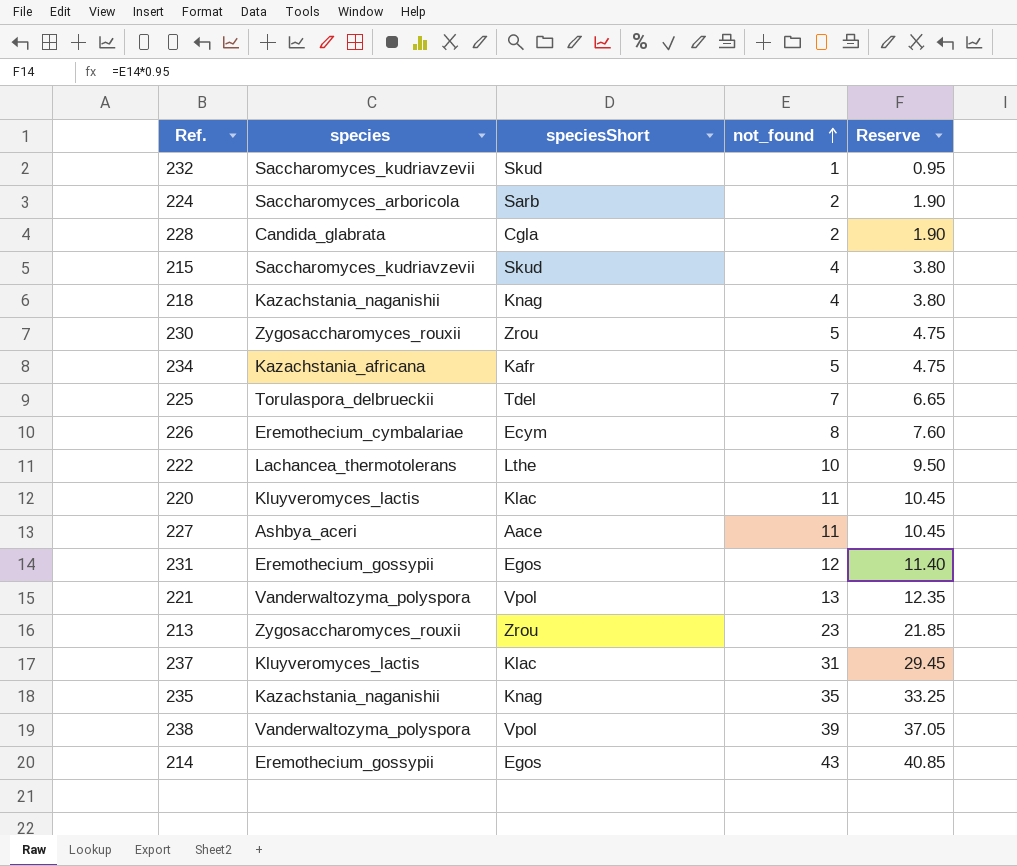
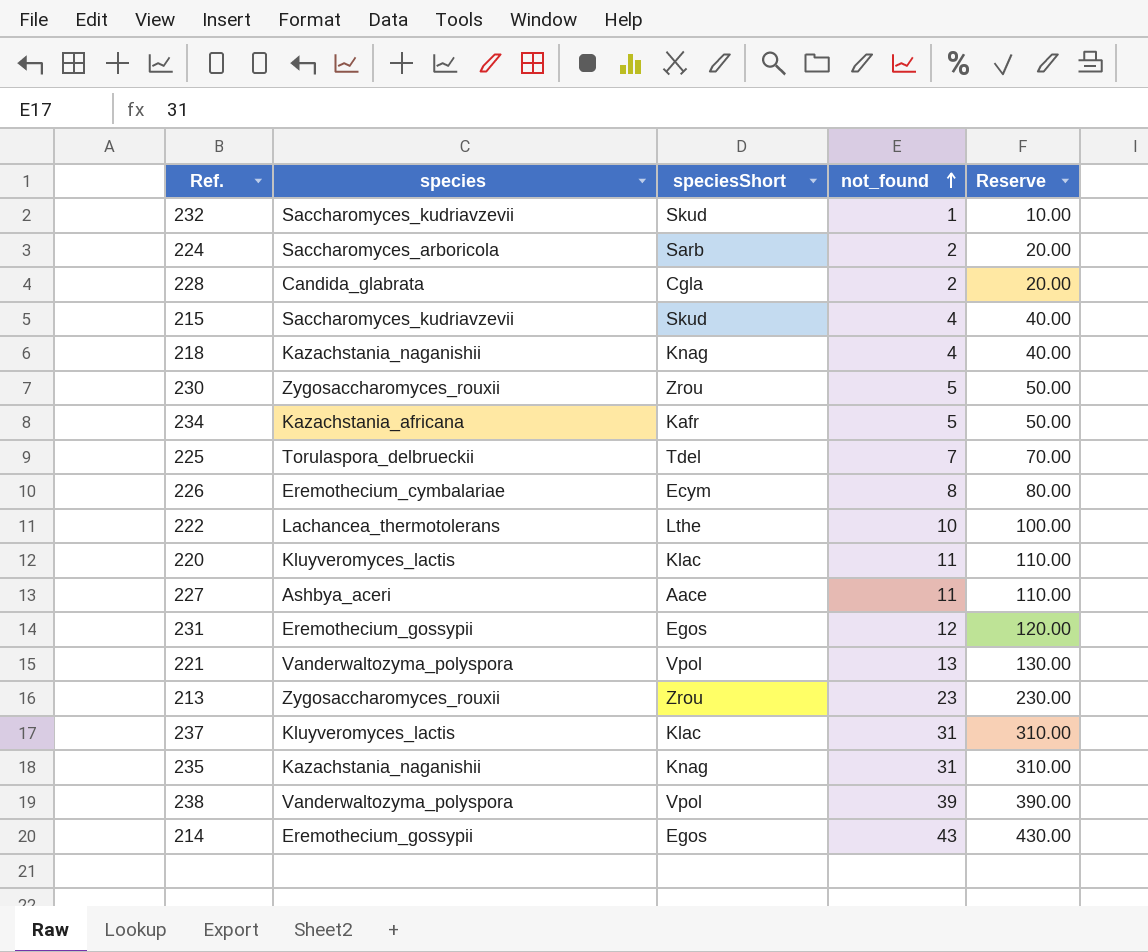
column Reserve | formula: [not_found] * 0.95 -> [not_found] * 10
235 | not_found: 35 -> 31

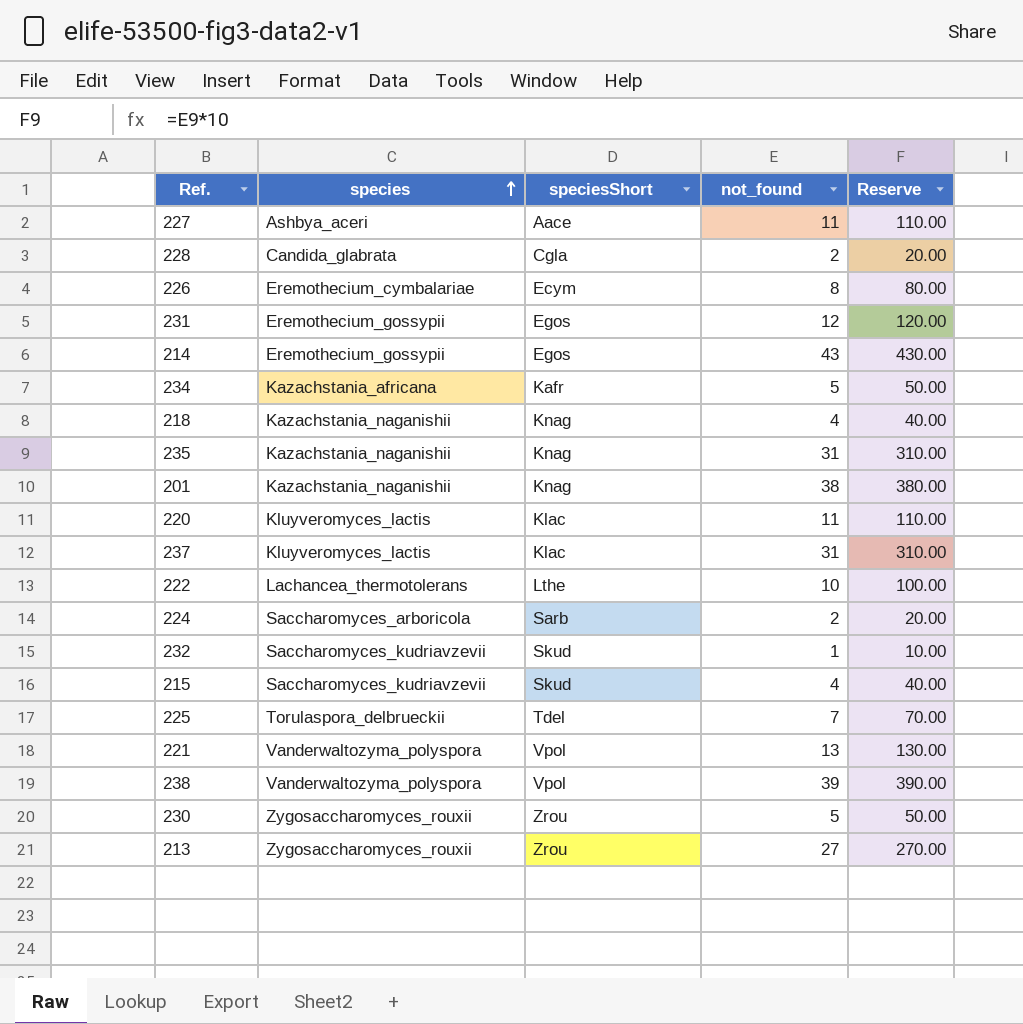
row order: not_found ascending -> species ascending
row 201: none -> Kazachstania_naganishii | Knag | 38 | 380.00
213 | not_found: 23 -> 27
213 | Reserve: 230.00 -> 270.00

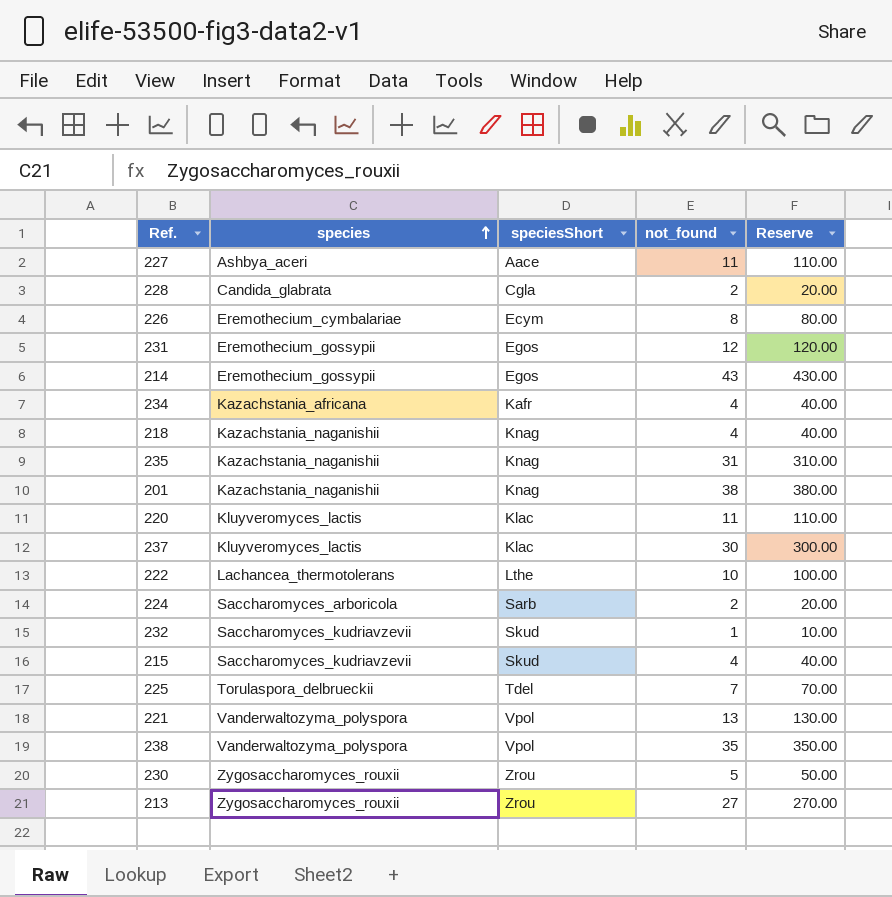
234 | not_found: 5 -> 4
234 | Reserve: 50.00 -> 40.00
237 | not_found: 31 -> 30
237 | Reserve: 310.00 -> 300.00
238 | not_found: 39 -> 35
238 | Reserve: 390.00 -> 350.00

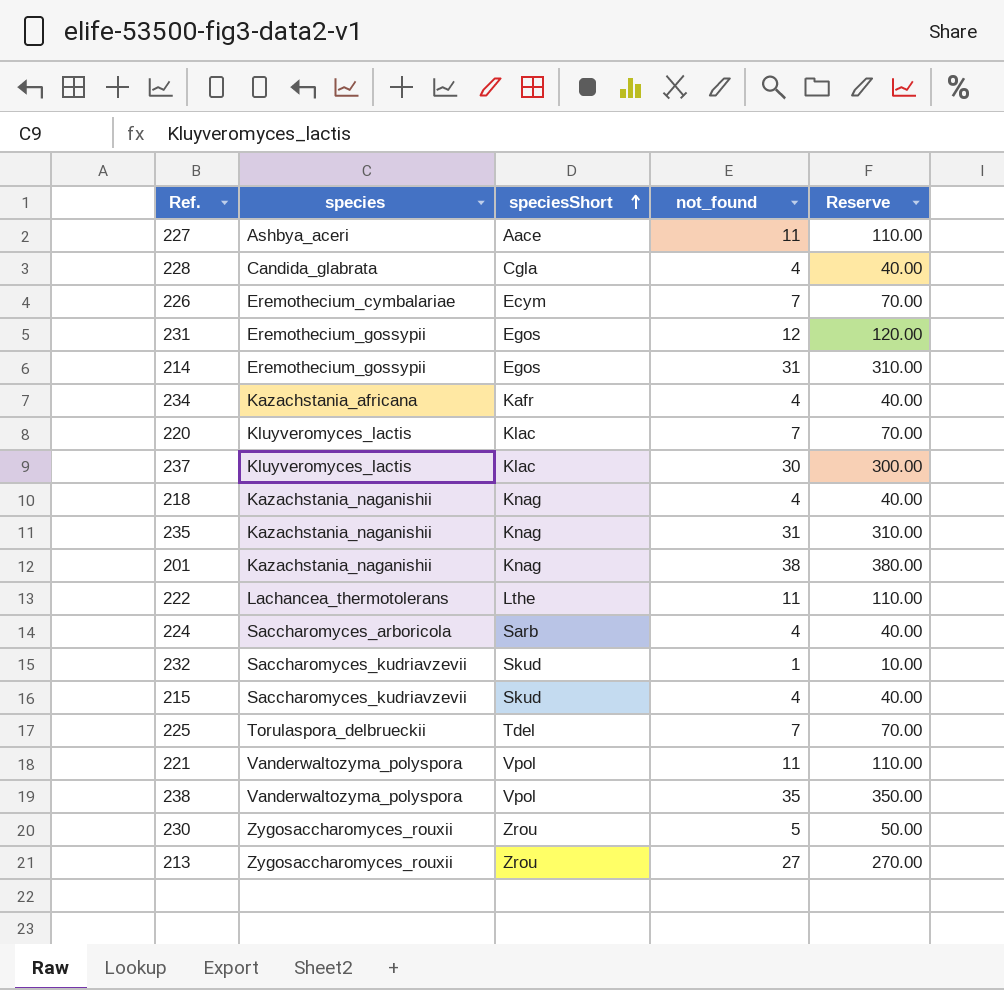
row order: species ascending -> speciesShort ascending
228 | not_found: 2 -> 4
228 | Reserve: 20.00 -> 40.00
226 | not_found: 8 -> 7
226 | Reserve: 80.00 -> 70.00
214 | not_found: 43 -> 31
214 | Reserve: 430.00 -> 310.00
220 | not_found: 11 -> 7
220 | Reserve: 110.00 -> 70.00
222 | not_found: 10 -> 11
222 | Reserve: 100.00 -> 110.00
224 | not_found: 2 -> 4
224 | Reserve: 20.00 -> 40.00
221 | not_found: 13 -> 11
221 | Reserve: 130.00 -> 110.00

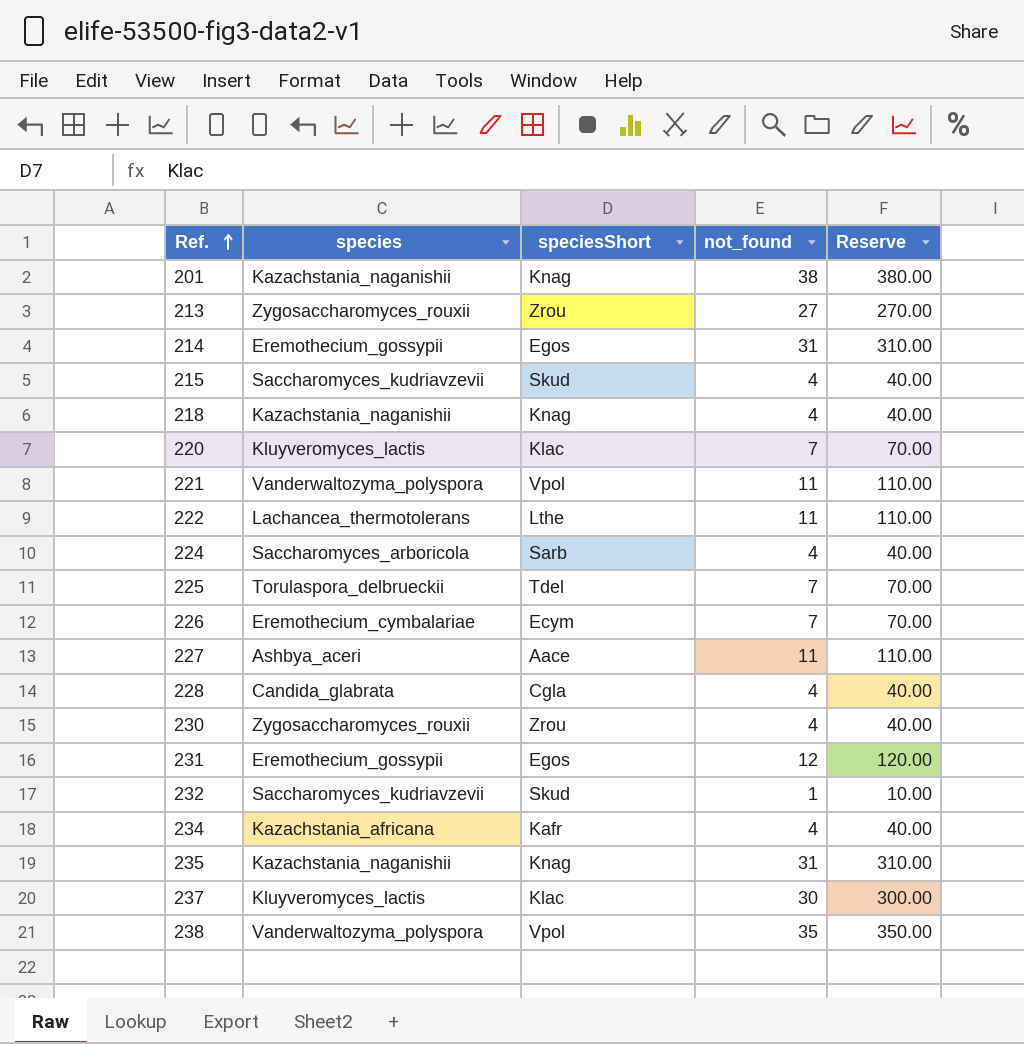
row order: speciesShort ascending -> Ref. ascending
230 | not_found: 5 -> 4
230 | Reserve: 50.00 -> 40.00

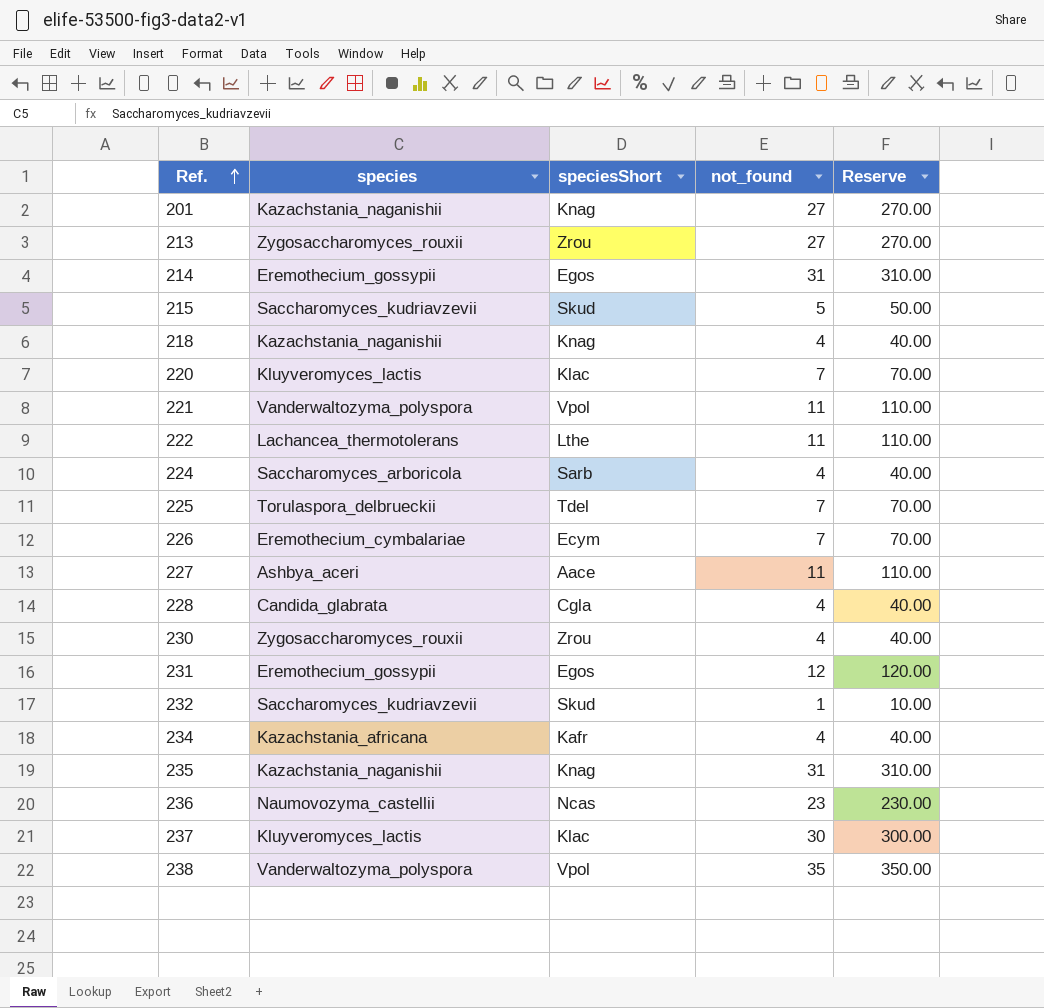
201 | not_found: 38 -> 27
201 | Reserve: 380.00 -> 270.00
215 | not_found: 4 -> 5
215 | Reserve: 40.00 -> 50.00
row 236: none -> Naumovozyma_castellii | Ncas | 23 | 230.00

